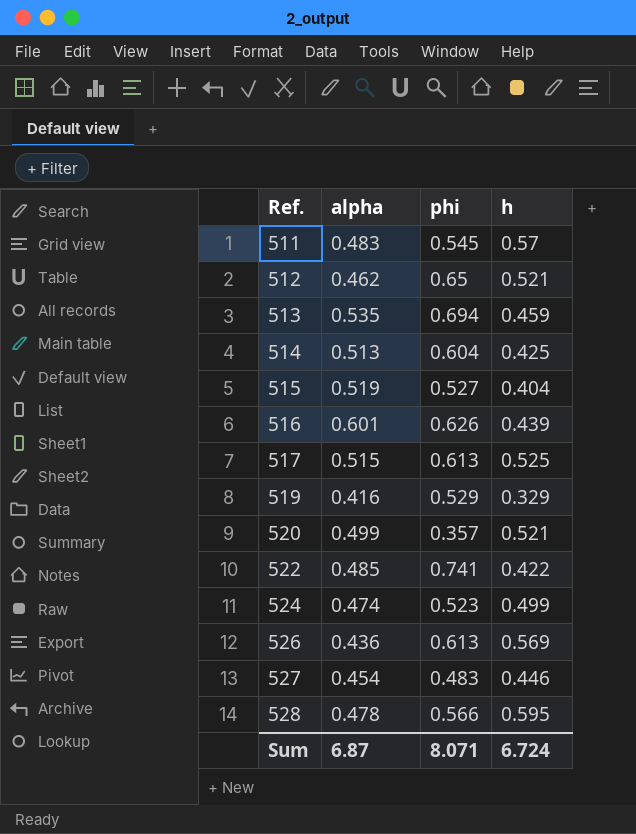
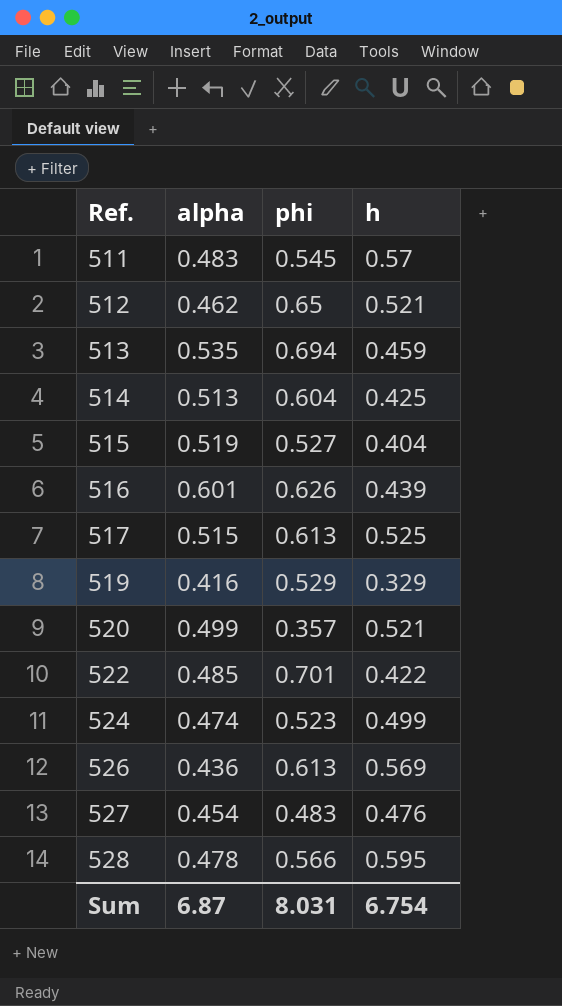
522 | phi: 0.741 -> 0.701
527 | h: 0.446 -> 0.476
Sum | phi: 8.071 -> 8.031
Sum | h: 6.724 -> 6.754

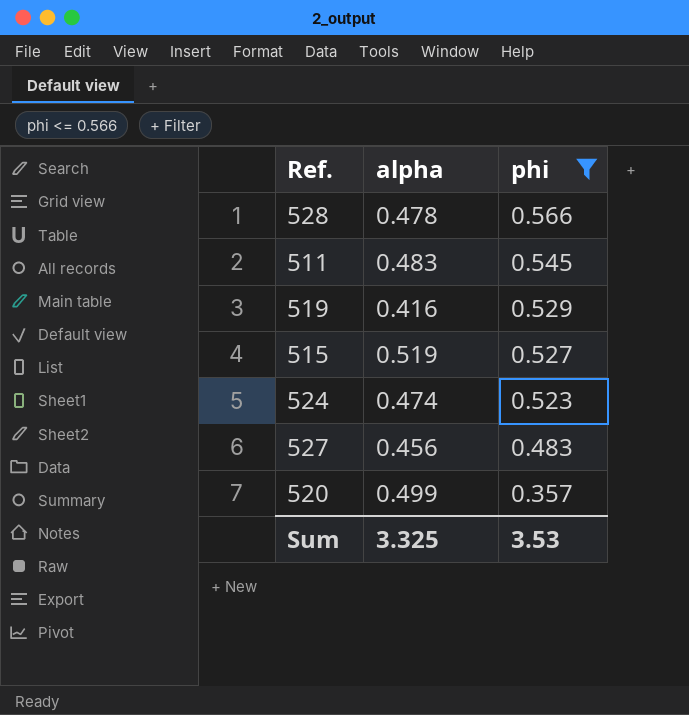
filter: none -> phi <= 0.566
row order: Ref. ascending -> phi descending
column h | position: 4 -> none
527 | alpha: 0.454 -> 0.456
Sum | alpha: 6.87 -> 3.325
Sum | phi: 8.031 -> 3.53

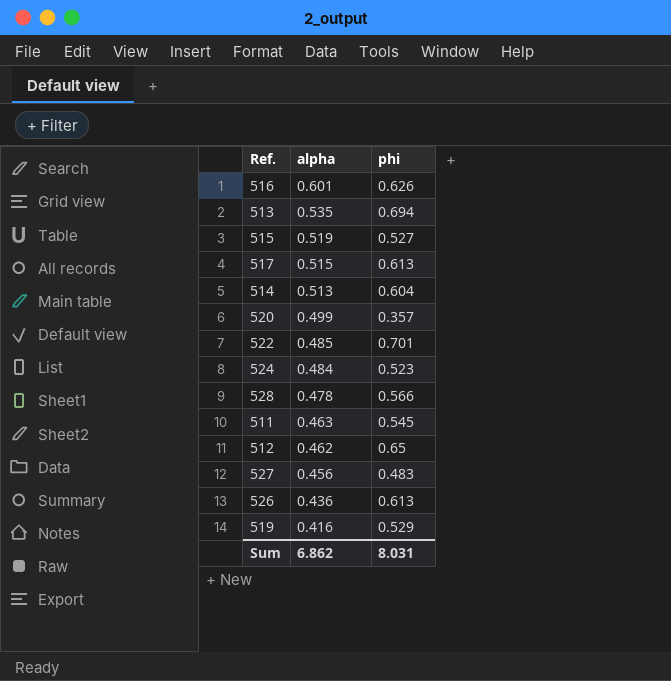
filter: phi <= 0.566 -> none
row order: phi descending -> alpha descending
524 | alpha: 0.474 -> 0.484
511 | alpha: 0.483 -> 0.463
Sum | alpha: 3.325 -> 6.862
Sum | phi: 3.53 -> 8.031

